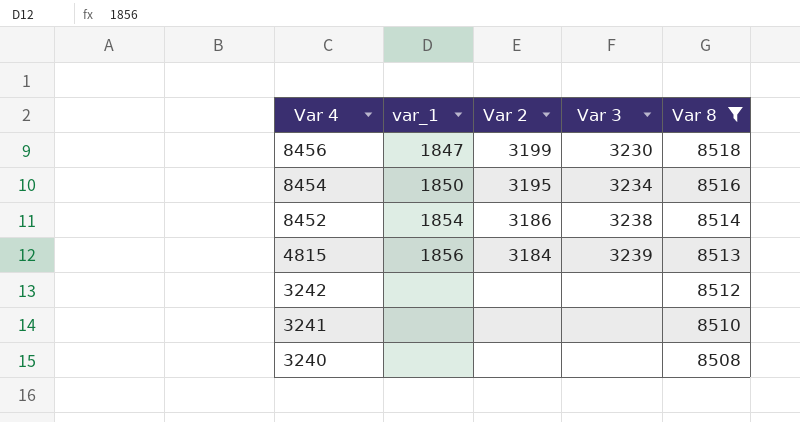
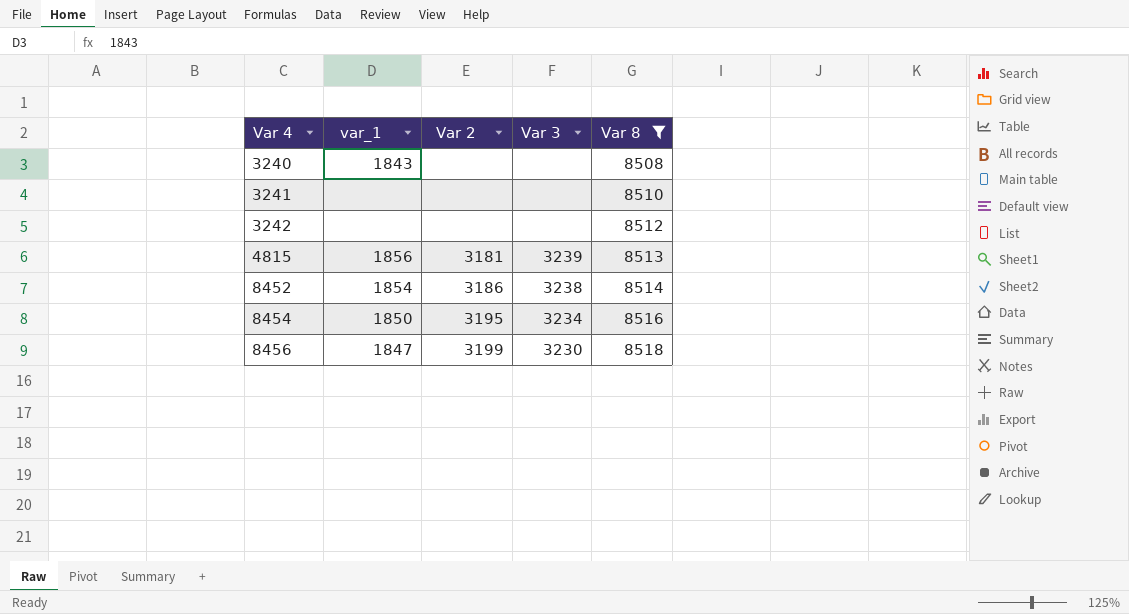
row order: Var 4 descending -> Var 4 ascending
3240 | var_1: none -> 1843
4815 | Var 2: 3184 -> 3181

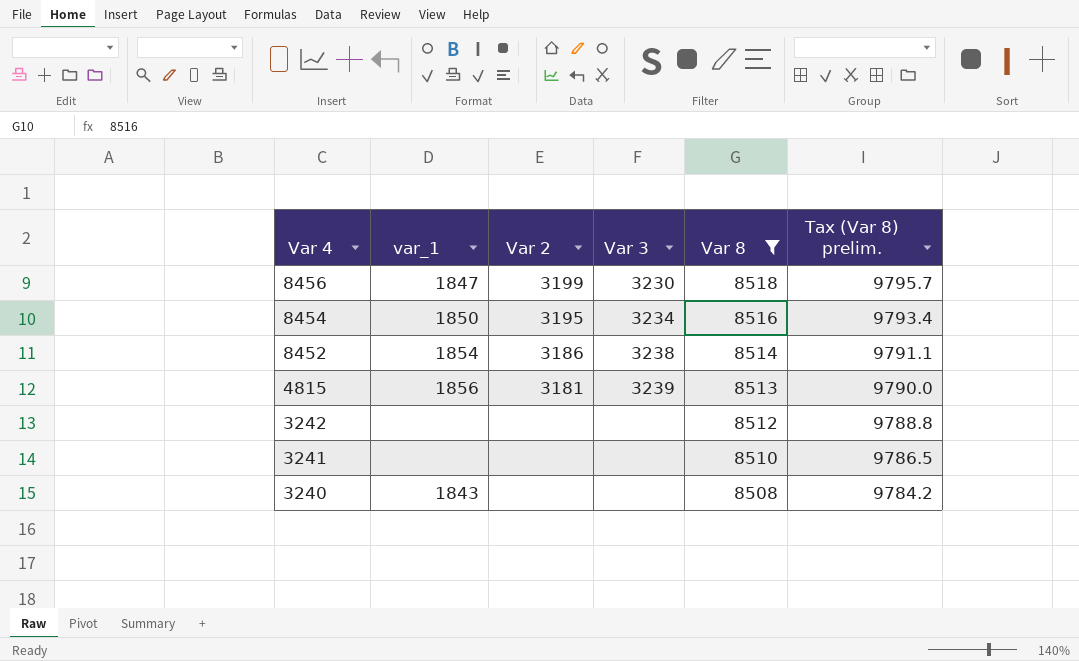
row order: Var 4 ascending -> Var 4 descending
column Tax (Var 8) prelim. | formula: none -> [Var 8] * 1.15

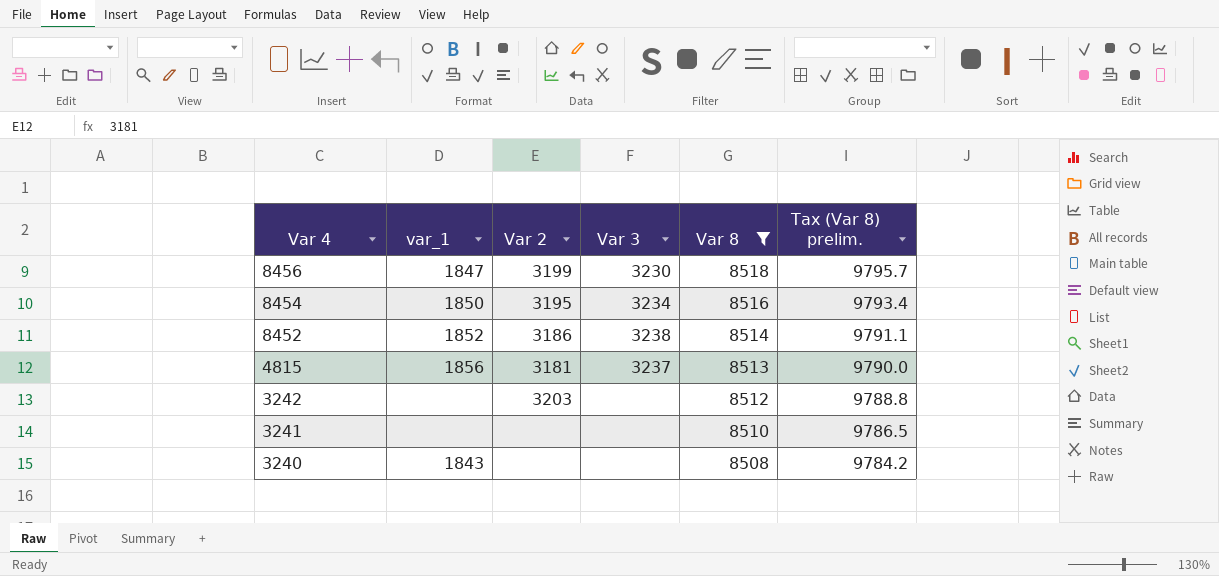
8452 | var_1: 1854 -> 1852
4815 | Var 3: 3239 -> 3237
3242 | Var 2: none -> 3203

